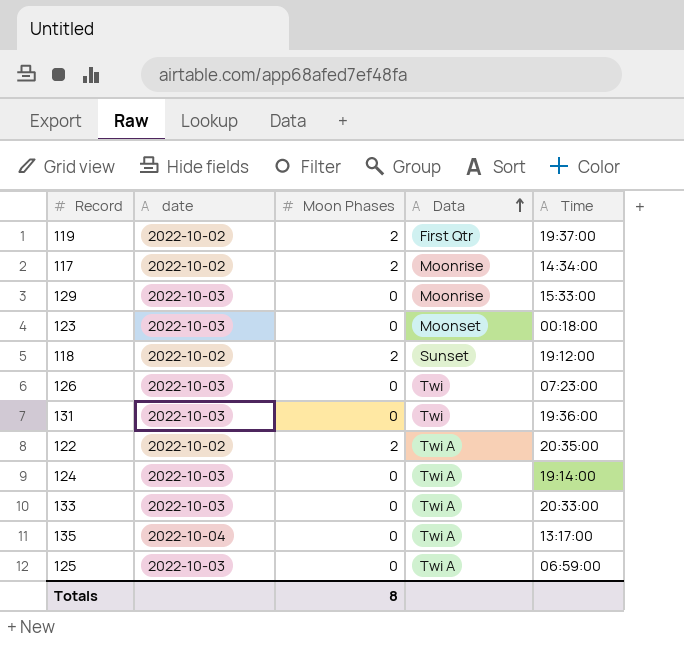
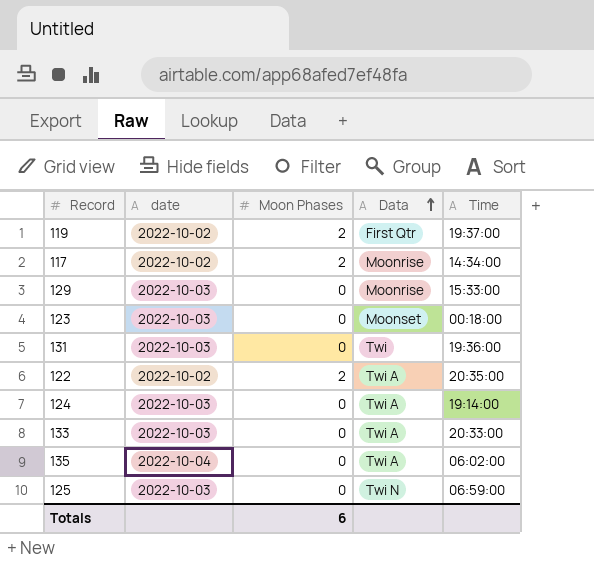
row 118: 2022-10-02 | 2 | Sunset | 19:12:00 -> none
row 126: 2022-10-03 | 0 | Twi | 07:23:00 -> none
135 | Time: 13:17:00 -> 06:02:00
125 | Data: Twi A -> Twi N
Totals | Moon Phases: 8 -> 6

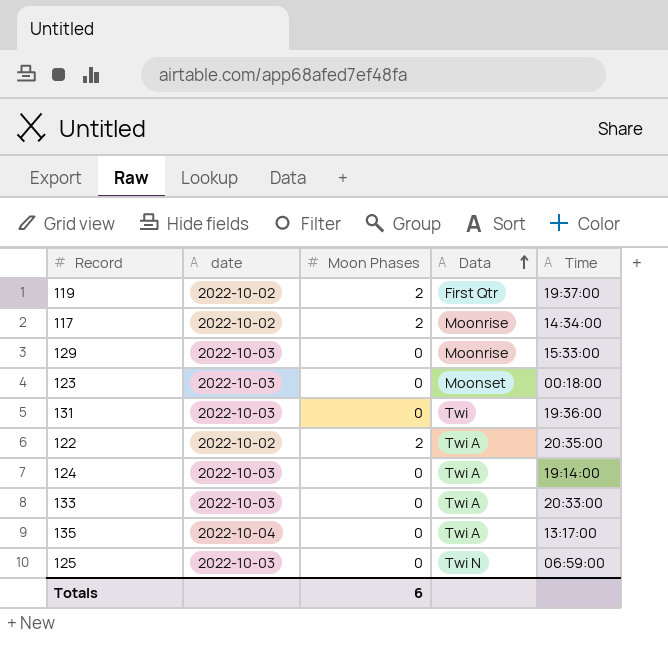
135 | Time: 06:02:00 -> 13:17:00

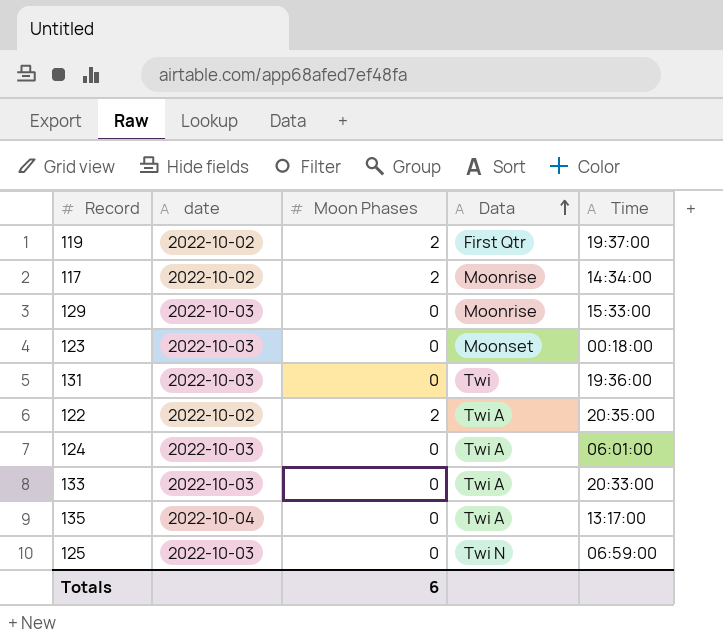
124 | Time: 19:14:00 -> 06:01:00

